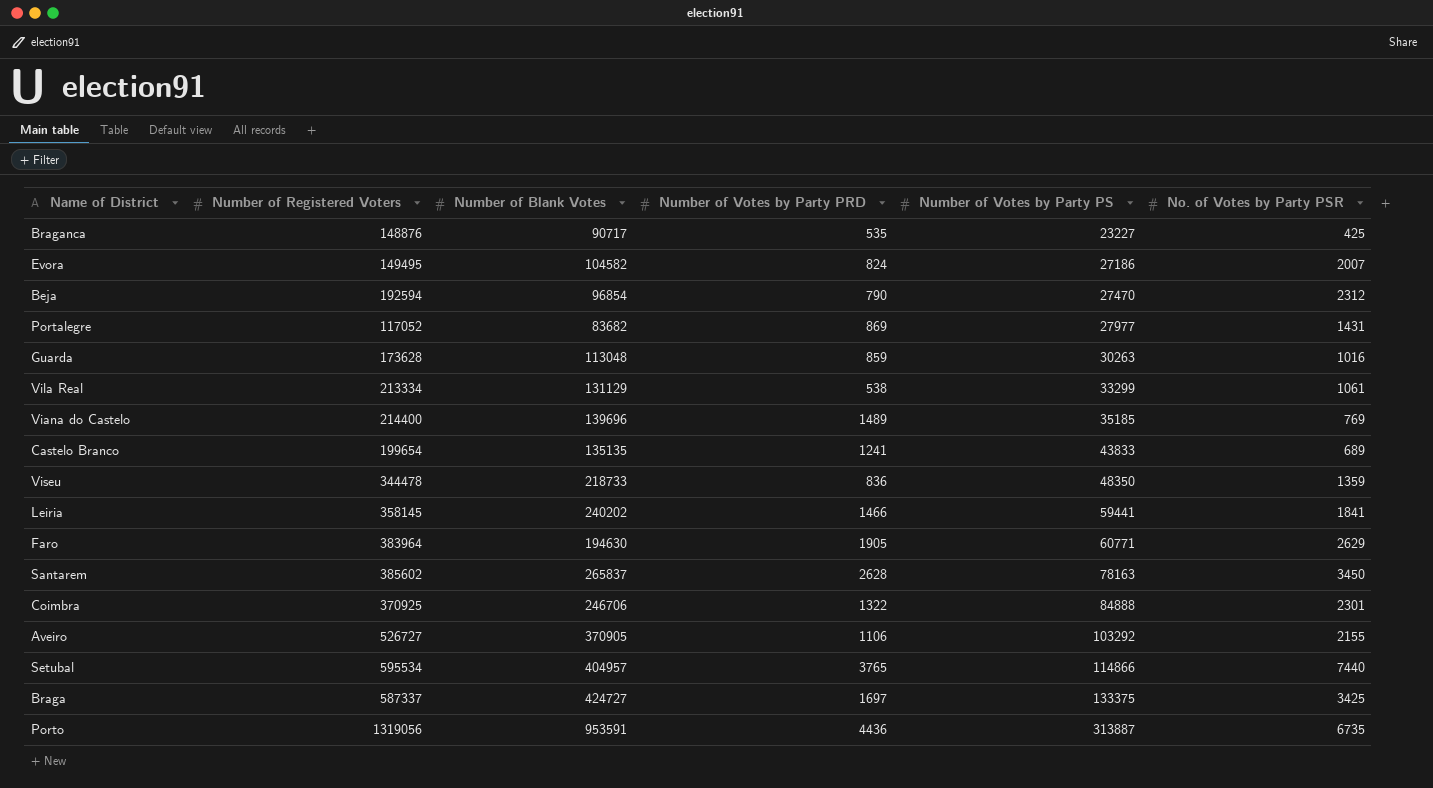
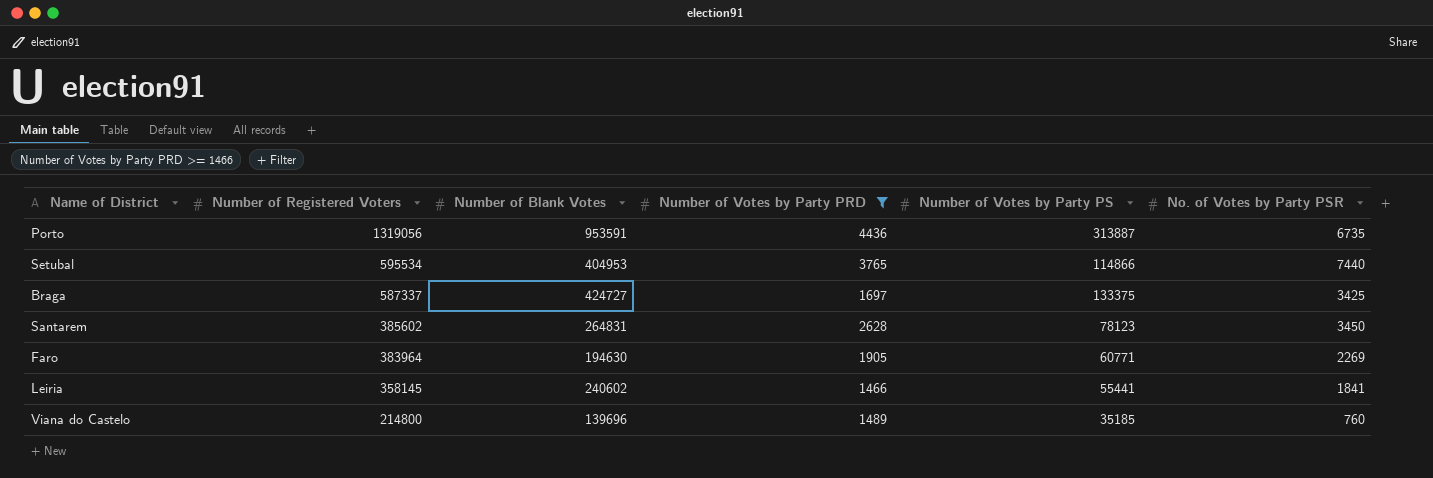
filter: none -> Number of Votes by Party PRD >= 1466
row order: Number of Votes by Party PS ascending -> Number of Registered Voters descending
Setubal | Number of Blank Votes: 404957 -> 404953
Santarem | Number of Blank Votes: 265837 -> 264831
Santarem | Number of Votes by Party PS: 78163 -> 78123
Faro | No. of Votes by Party PSR: 2629 -> 2269
Leiria | Number of Blank Votes: 240202 -> 240602
Leiria | Number of Votes by Party PS: 59441 -> 55441
Viana do Castelo | Number of Registered Voters: 214400 -> 214800
Viana do Castelo | No. of Votes by Party PSR: 769 -> 760

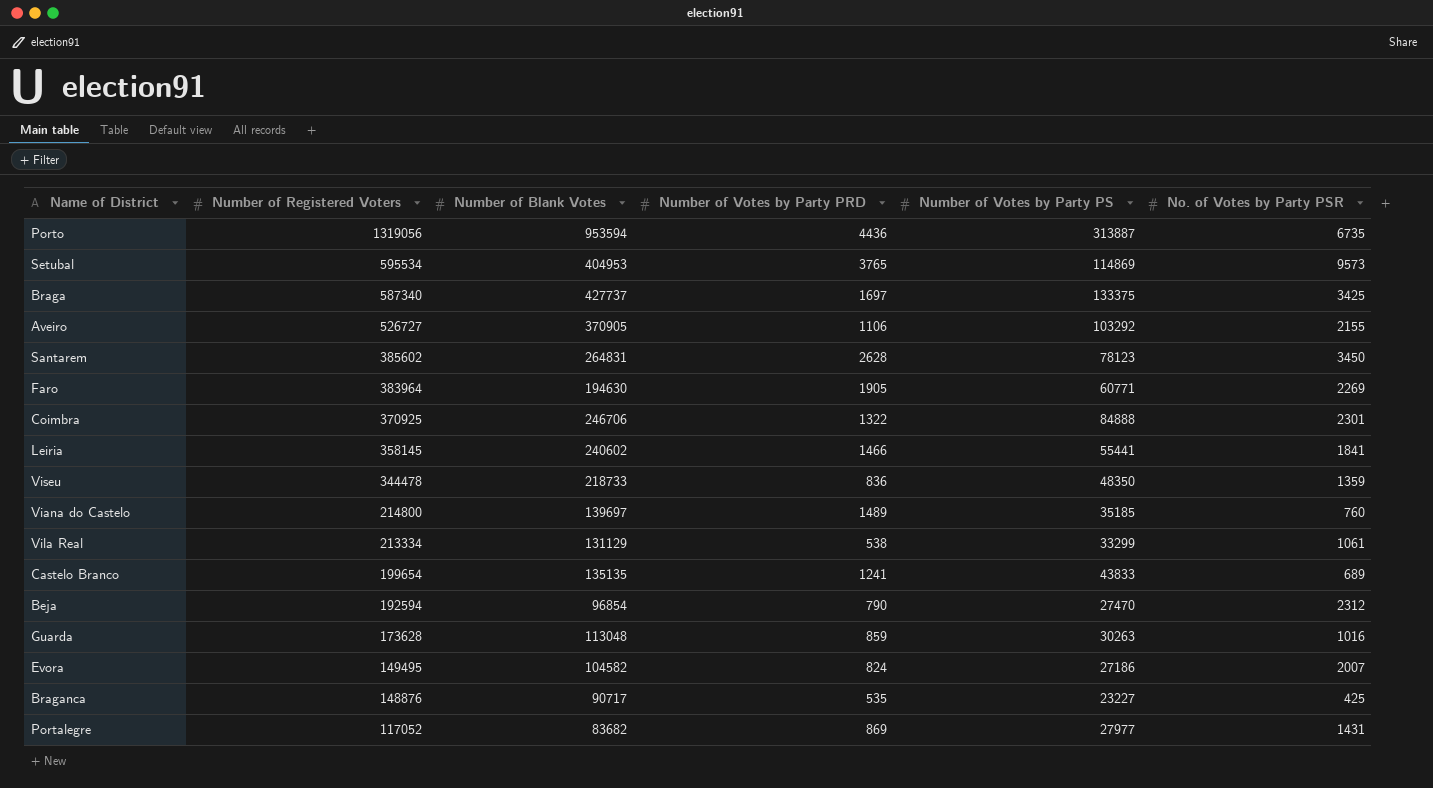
filter: Number of Votes by Party PRD >= 1466 -> none
Porto | Number of Blank Votes: 953591 -> 953594
Setubal | Number of Votes by Party PS: 114866 -> 114869
Setubal | No. of Votes by Party PSR: 7440 -> 9573
Braga | Number of Registered Voters: 587337 -> 587340
Braga | Number of Blank Votes: 424727 -> 427737
Viana do Castelo | Number of Blank Votes: 139696 -> 139697

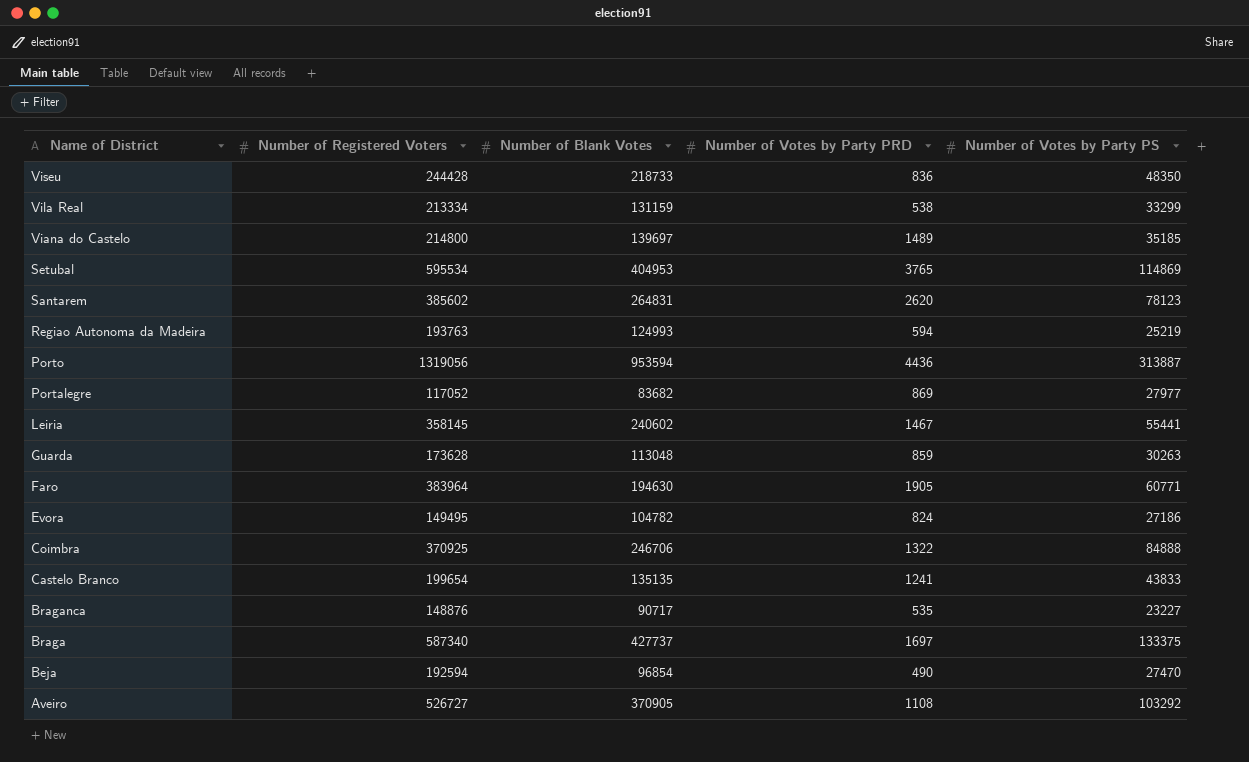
row order: Number of Registered Voters descending -> Name of District descending
column No. of Votes by Party PSR | position: 6 -> none
Viseu | Number of Registered Voters: 344478 -> 244428
Vila Real | Number of Blank Votes: 131129 -> 131159
Santarem | Number of Votes by Party PRD: 2628 -> 2620
row Regiao Autonoma da Madeira: none -> 193763 | 124993 | 594 | 25219
Leiria | Number of Votes by Party PRD: 1466 -> 1467
Evora | Number of Blank Votes: 104582 -> 104782
Beja | Number of Votes by Party PRD: 790 -> 490
Aveiro | Number of Votes by Party PRD: 1106 -> 1108

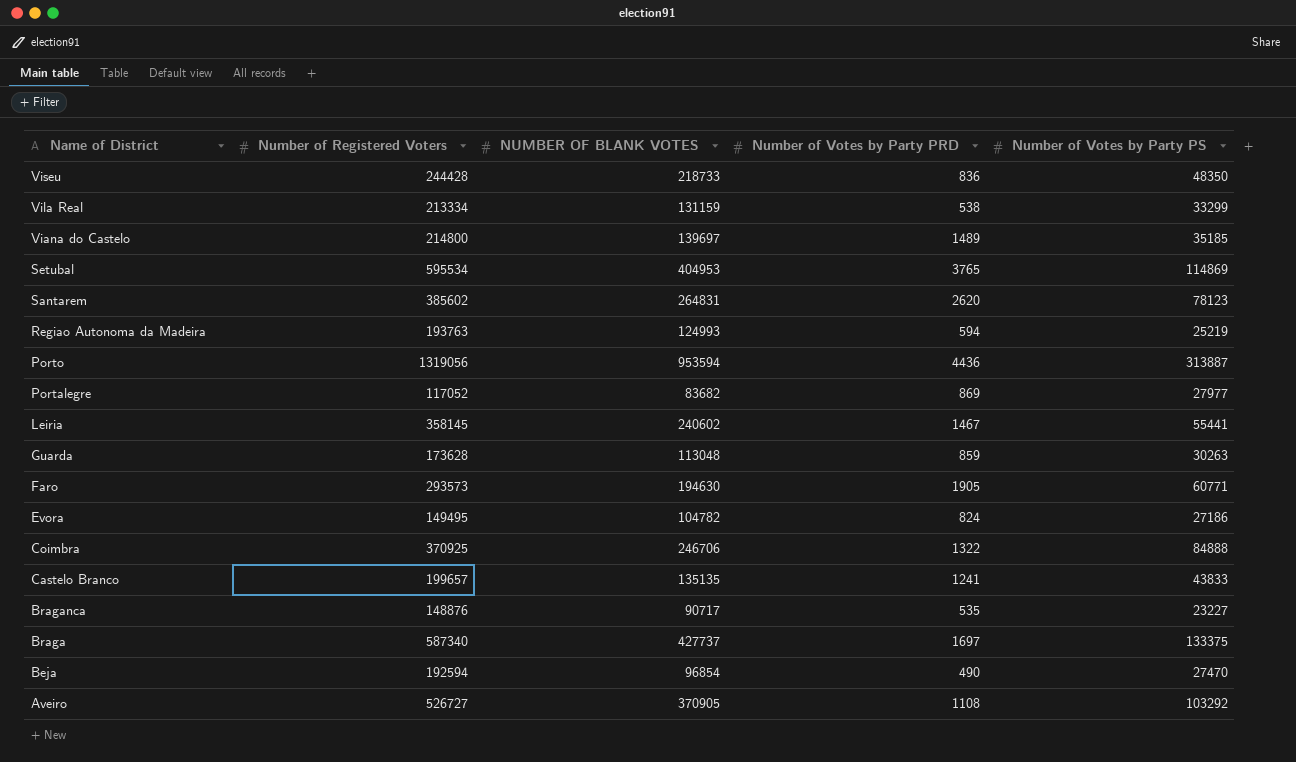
column name: Number of Blank Votes -> NUMBER OF BLANK VOTES
Faro | Number of Registered Voters: 383964 -> 293573
Castelo Branco | Number of Registered Voters: 199654 -> 199657

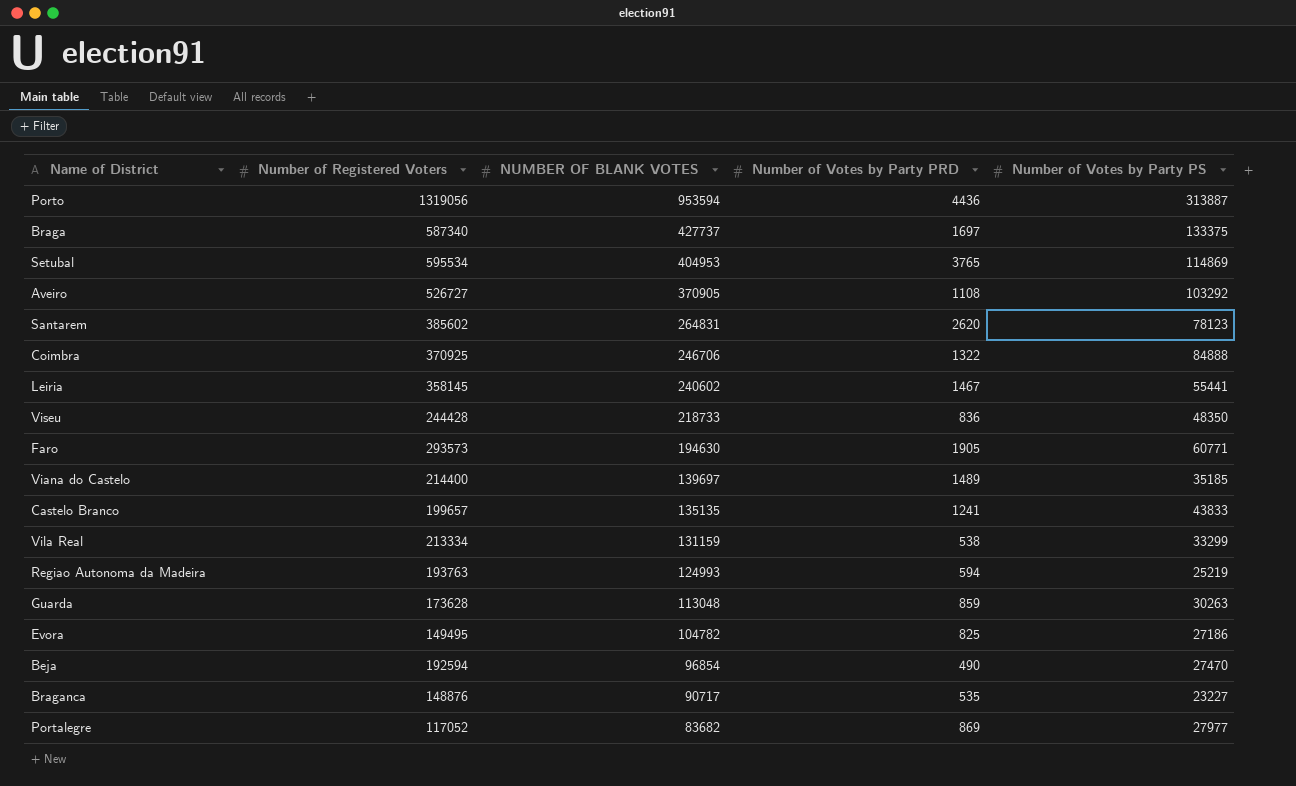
row order: Name of District descending -> NUMBER OF BLANK VOTES descending
Viana do Castelo | Number of Registered Voters: 214800 -> 214400
Evora | Number of Votes by Party PRD: 824 -> 825

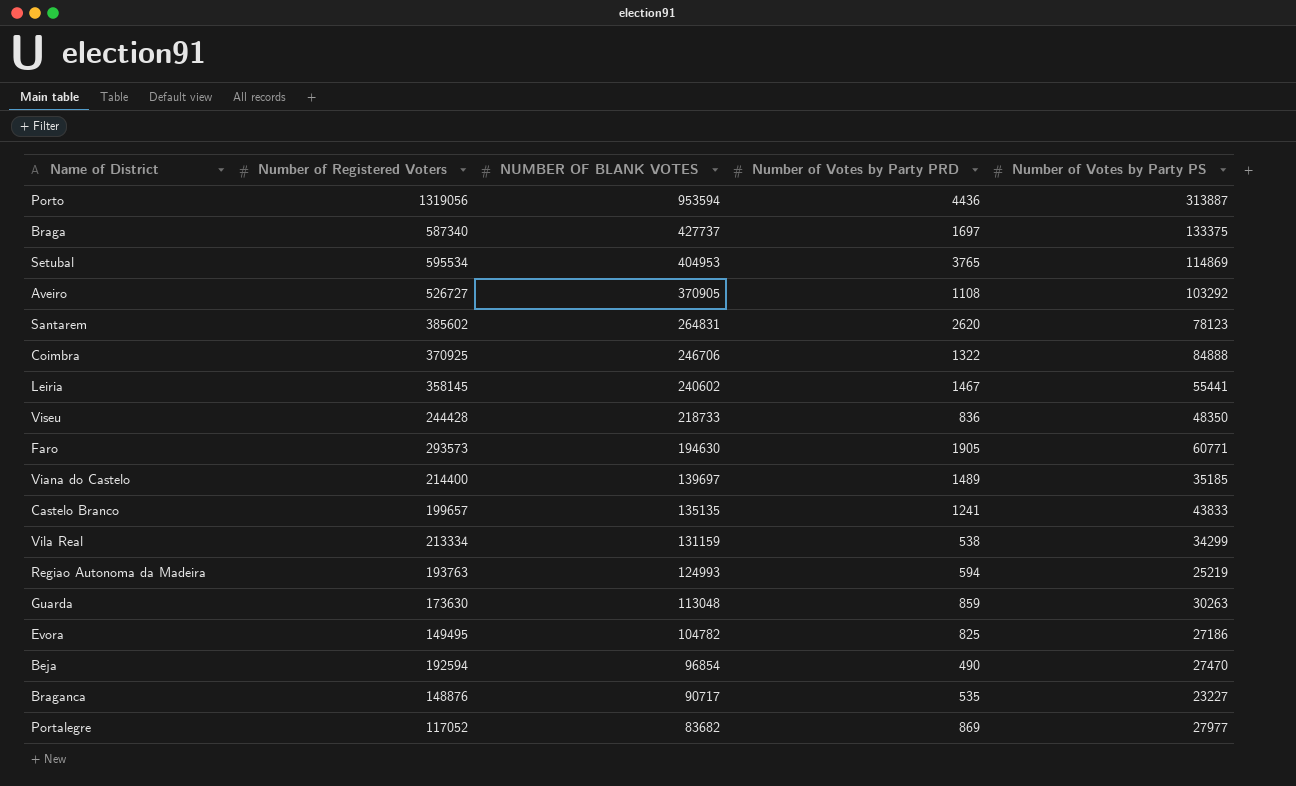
Vila Real | Number of Votes by Party PS: 33299 -> 34299
Guarda | Number of Registered Voters: 173628 -> 173630

